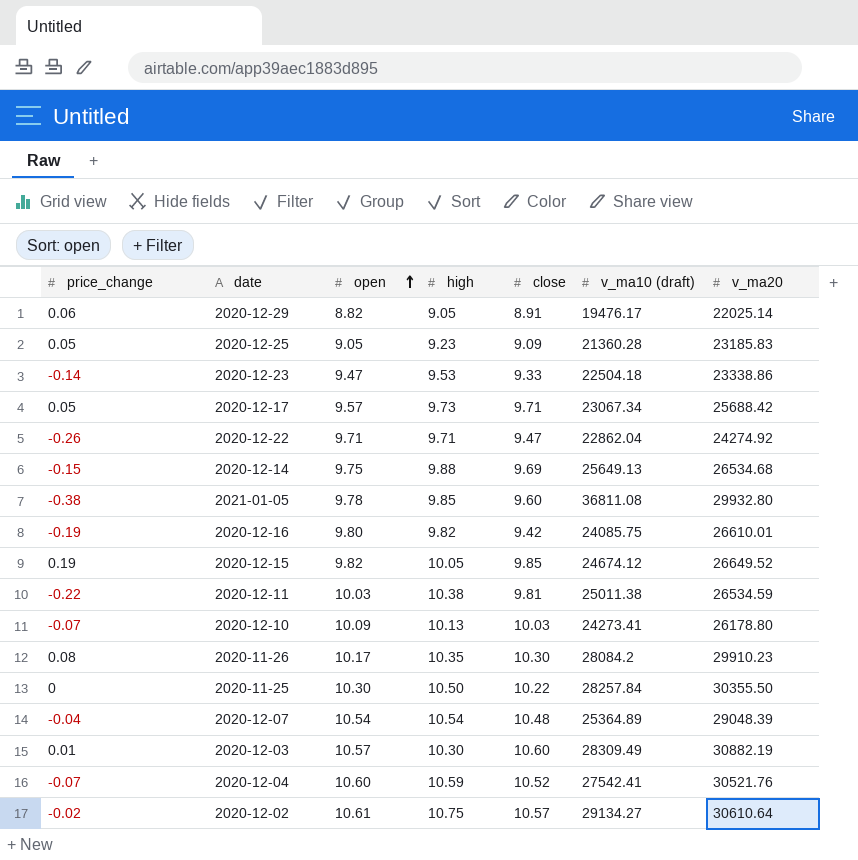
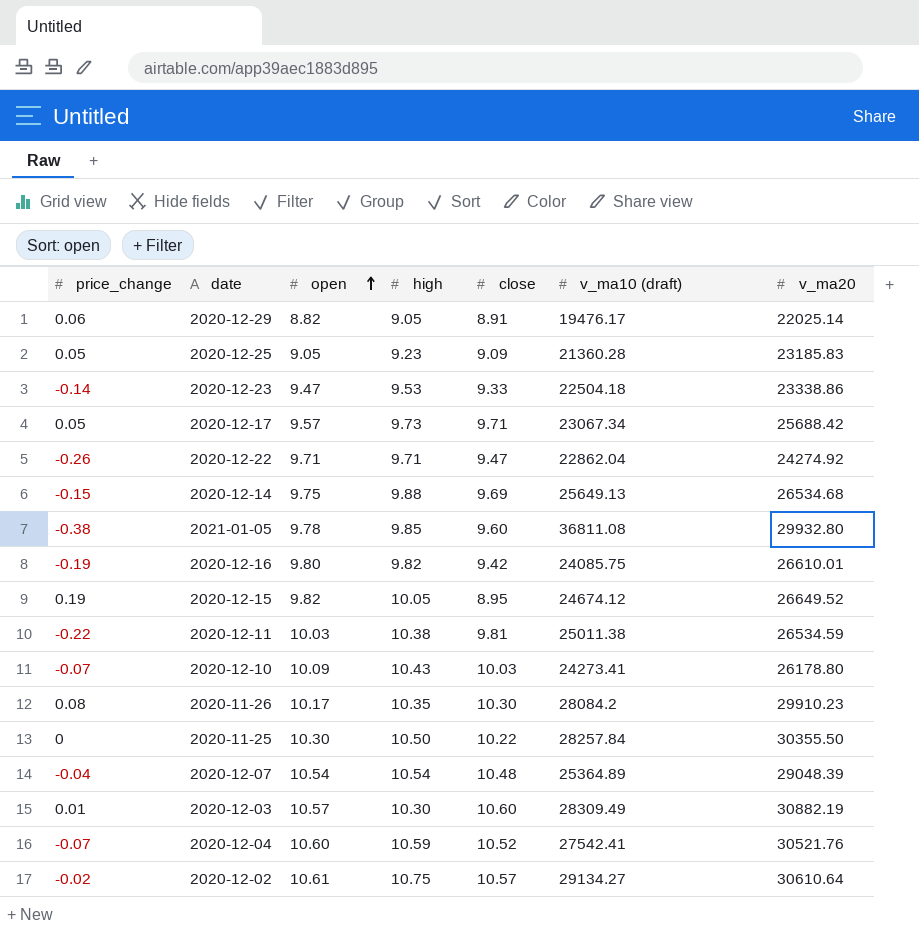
2020-12-15 | close: 9.85 -> 8.95
2020-12-10 | high: 10.13 -> 10.43

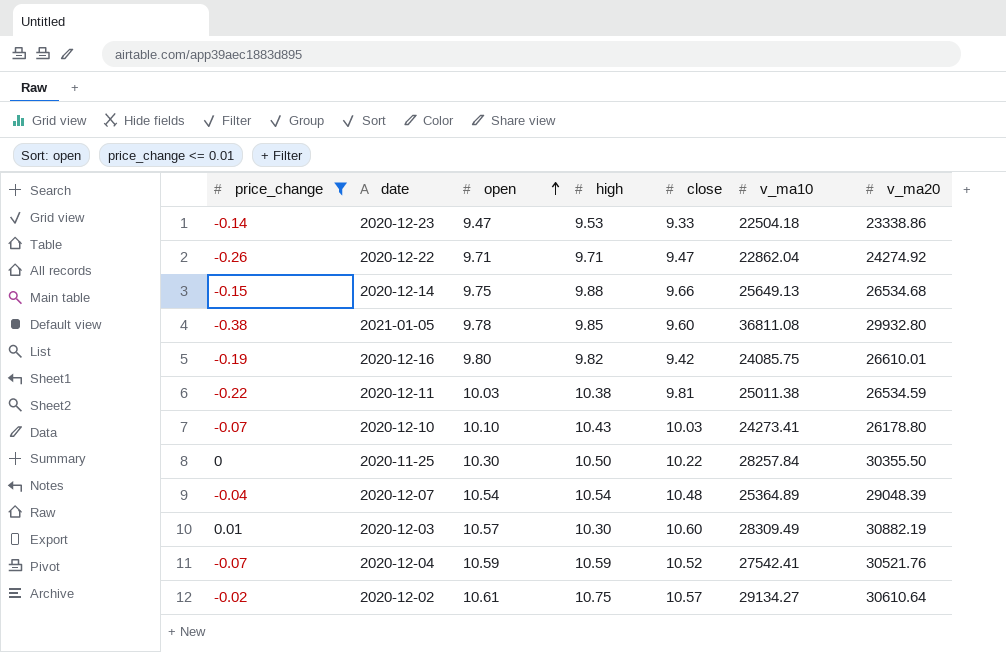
filter: none -> price_change <= 0.01
column name: v_ma10 (draft) -> v_ma10
2020-12-14 | close: 9.69 -> 9.66
2020-12-10 | open: 10.09 -> 10.10
2020-12-04 | open: 10.60 -> 10.59

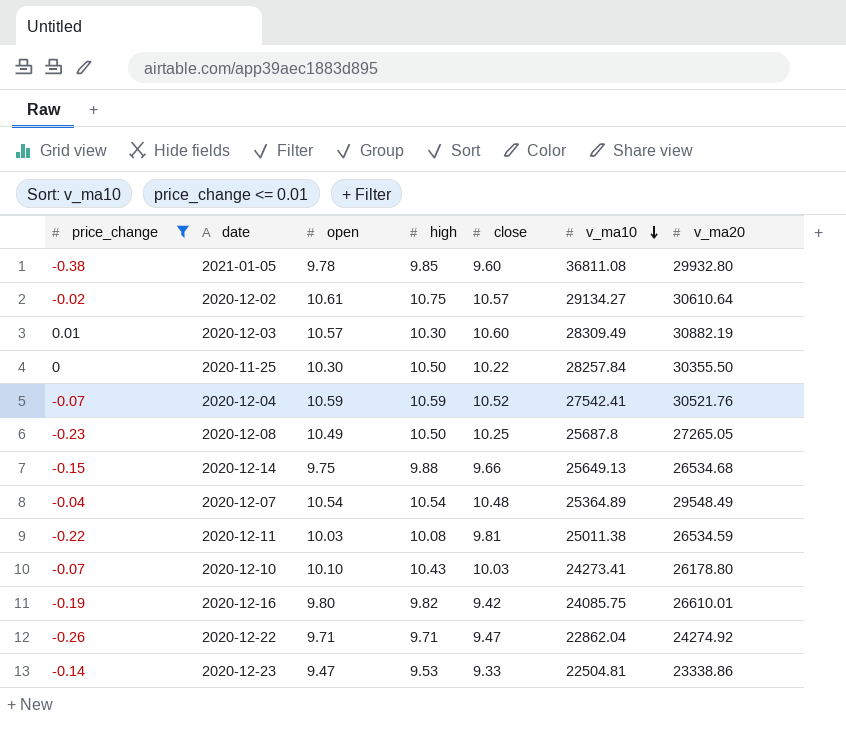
row order: open ascending -> v_ma10 descending
row 2020-12-08: none -> -0.23 | 10.49 | 10.50 | 10.25 | 25687.8 | 27265.05
2020-12-07 | v_ma20: 29048.39 -> 29548.49
2020-12-11 | high: 10.38 -> 10.08
2020-12-23 | v_ma10: 22504.18 -> 22504.81

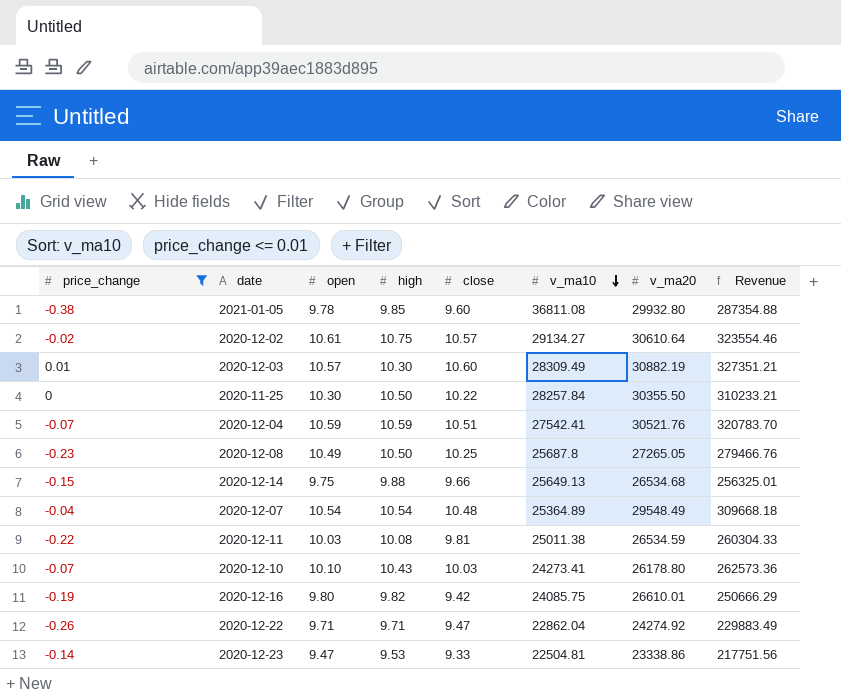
column Revenue | formula: none -> [close] * [v_ma20]
2020-12-04 | close: 10.52 -> 10.51

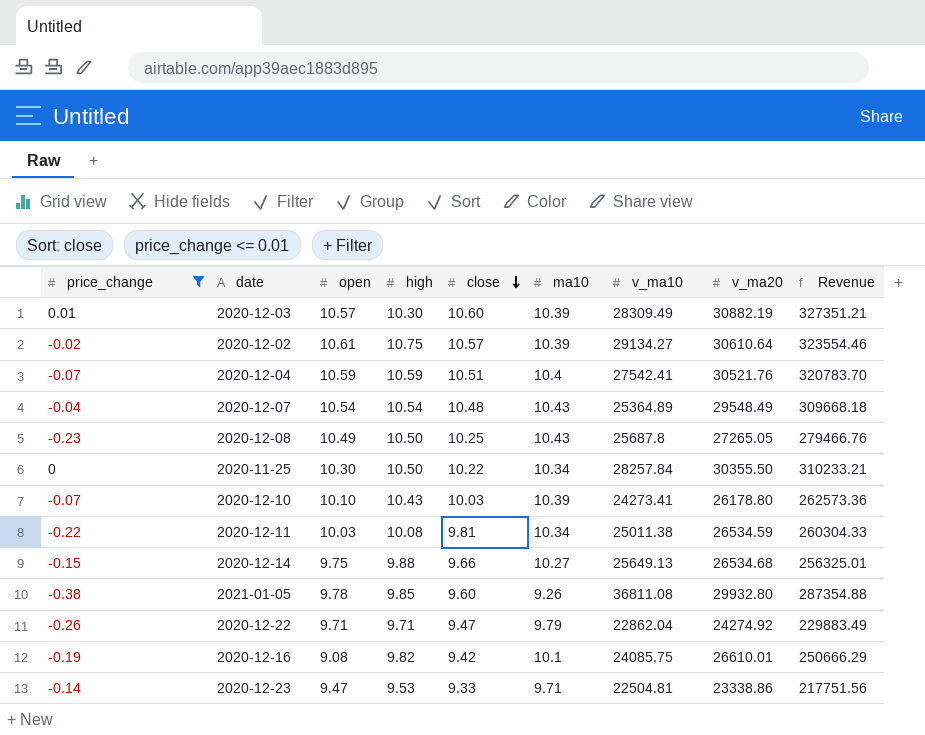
row order: v_ma10 descending -> close descending
column ma10 | position: none -> 6
2020-12-16 | open: 9.80 -> 9.08

